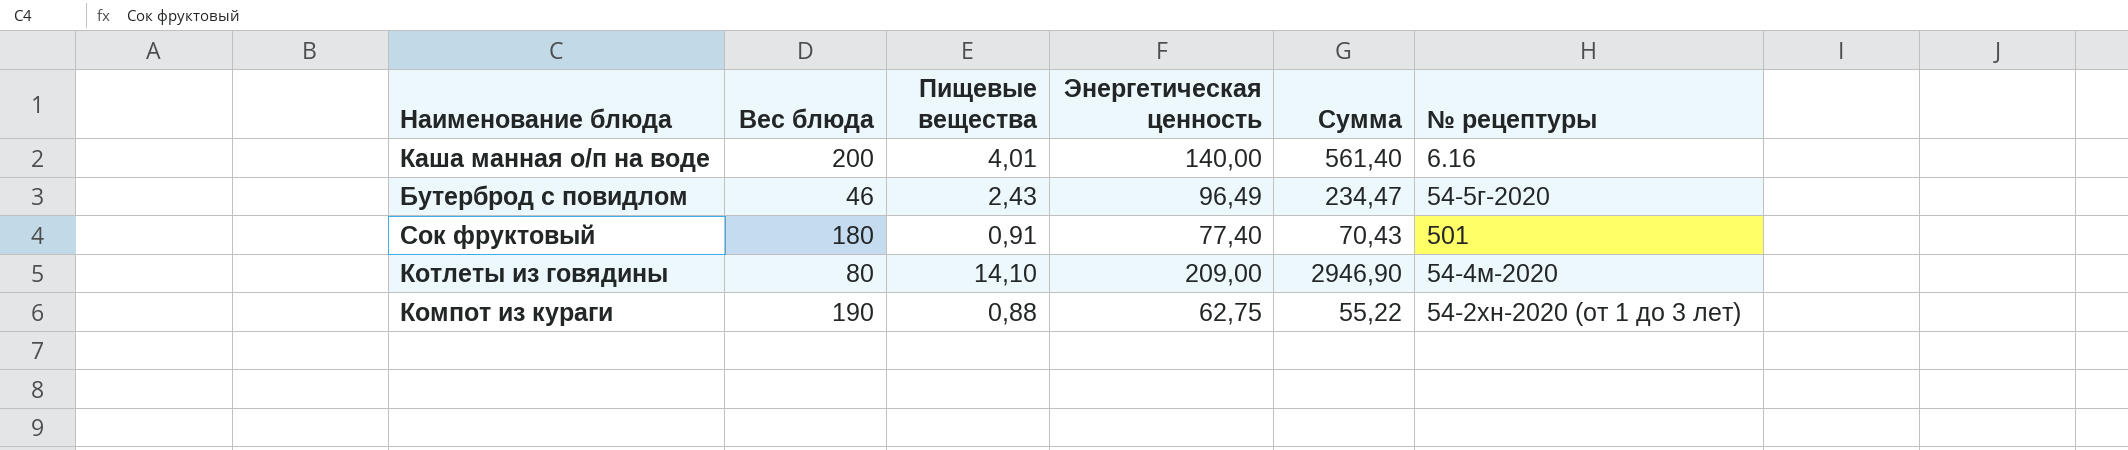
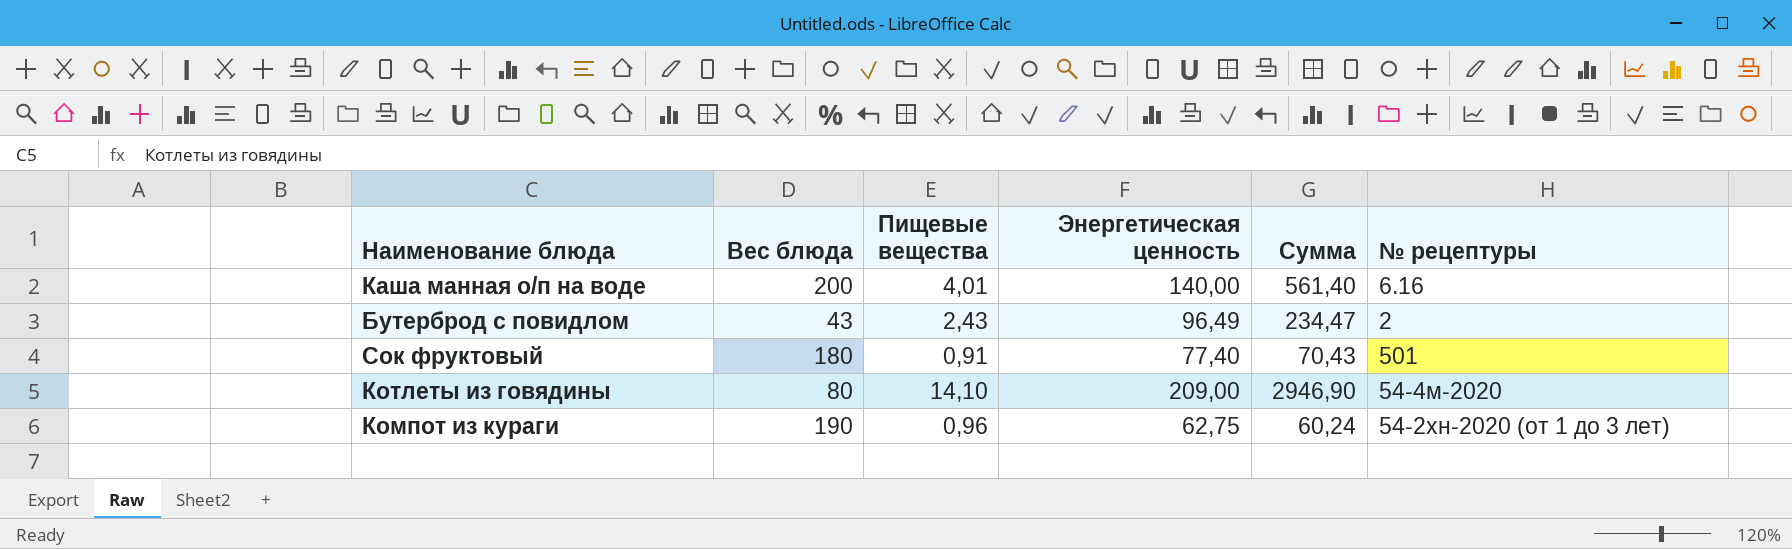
Бутерброд с повидлом | Вес блюда: 46 -> 43
Бутерброд с повидлом | № рецептуры: 54-5г-2020 -> 2
Компот из кураги | Пищевые вещества: 0,88 -> 0,96
Компот из кураги | Сумма: 55,22 -> 60,24

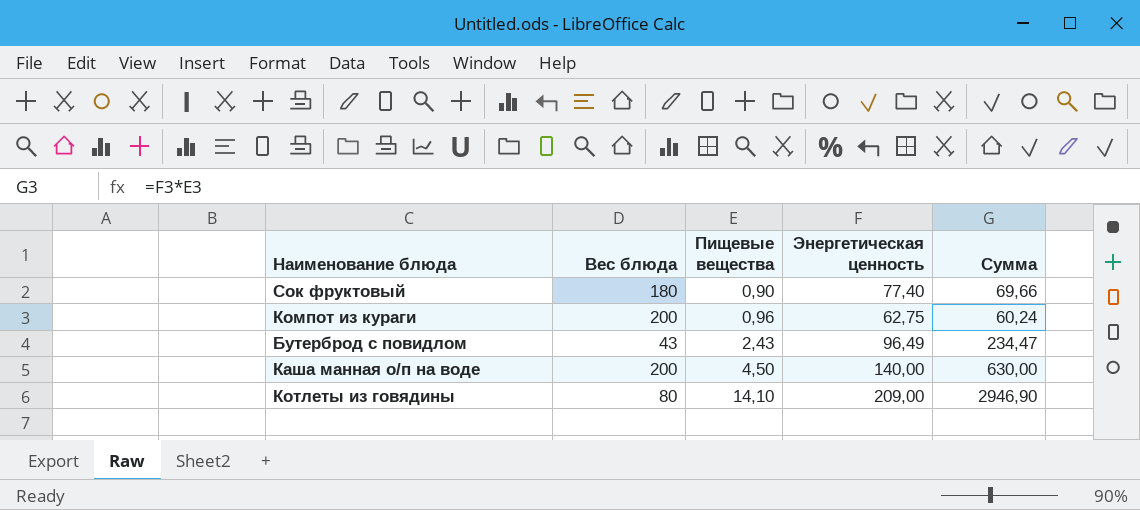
row order: none -> Пищевые вещества ascending
column № рецептуры | position: 6 -> none
Сок фруктовый | Пищевые вещества: 0,91 -> 0,90
Сок фруктовый | Сумма: 70,43 -> 69,66
Компот из кураги | Вес блюда: 190 -> 200
Каша манная о/п на воде | Пищевые вещества: 4,01 -> 4,50
Каша манная о/п на воде | Сумма: 561,40 -> 630,00

